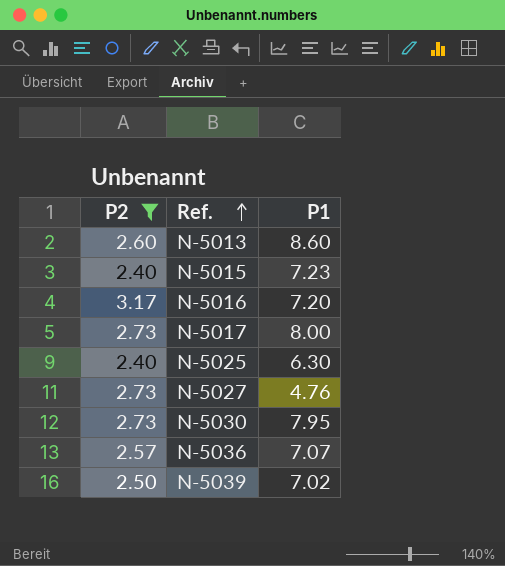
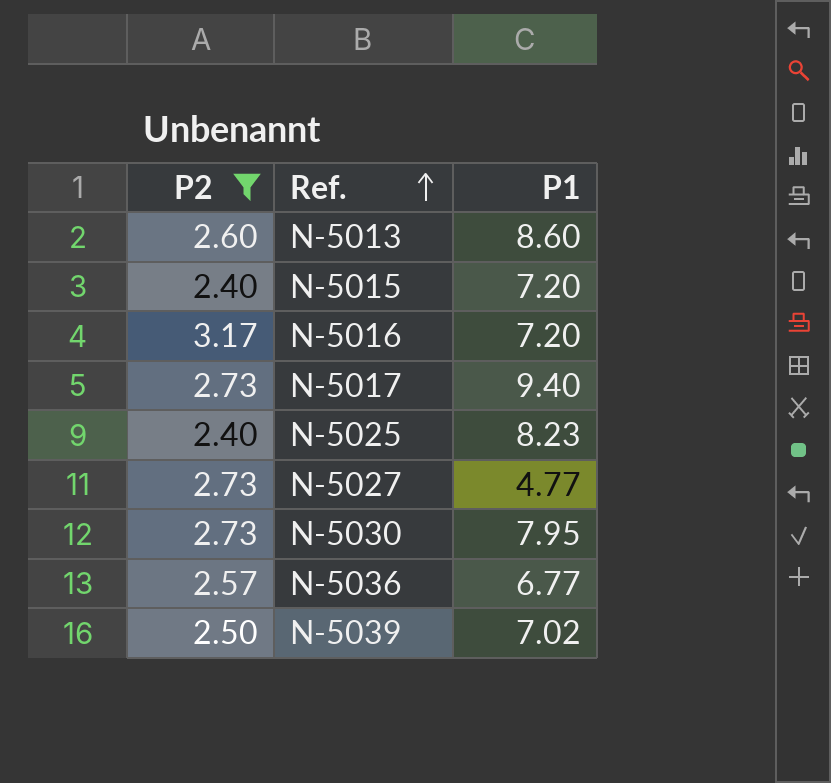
N-5015 | P1: 7.23 -> 7.20
N-5017 | P1: 8.00 -> 9.40
N-5025 | P1: 6.30 -> 8.23
N-5027 | P1: 4.76 -> 4.77
N-5036 | P1: 7.07 -> 6.77

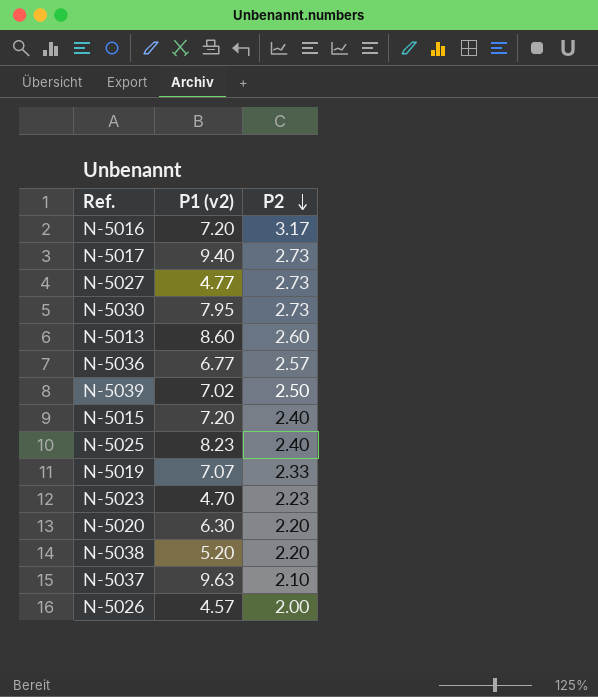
filter: P2 >= 2.40 -> none
row order: Ref. ascending -> P2 descending
column name: P1 -> P1 (v2)
column P2 | position: 1 -> 3

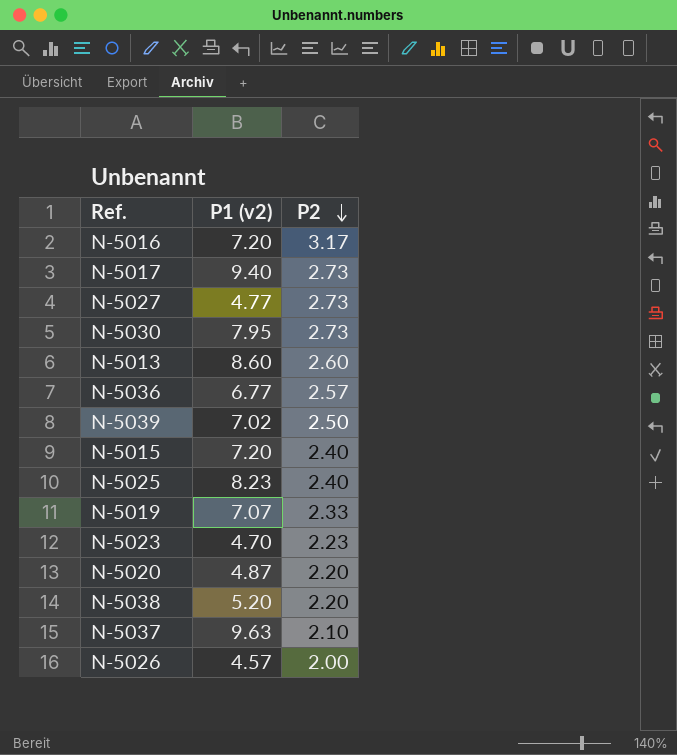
N-5020 | P1 (v2): 6.30 -> 4.87

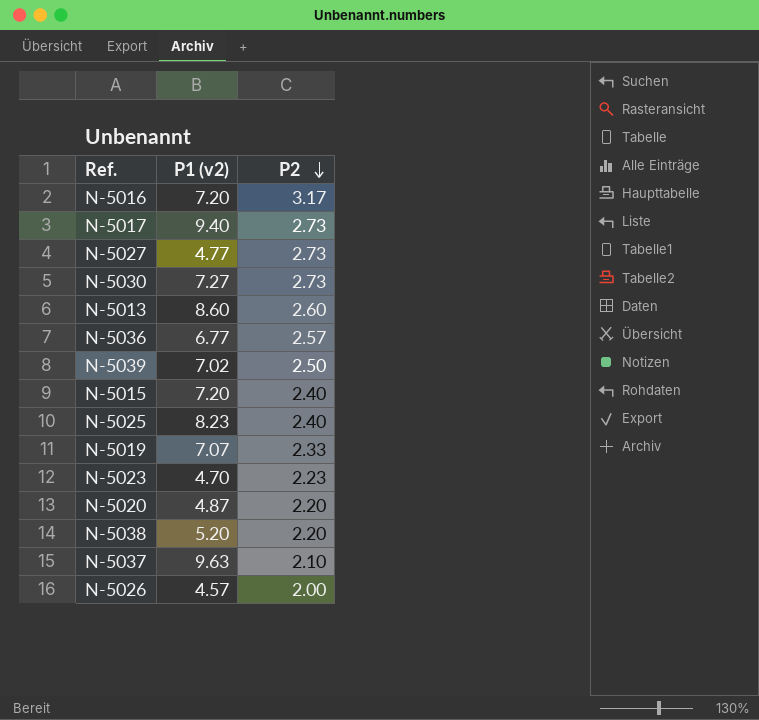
N-5030 | P1 (v2): 7.95 -> 7.27

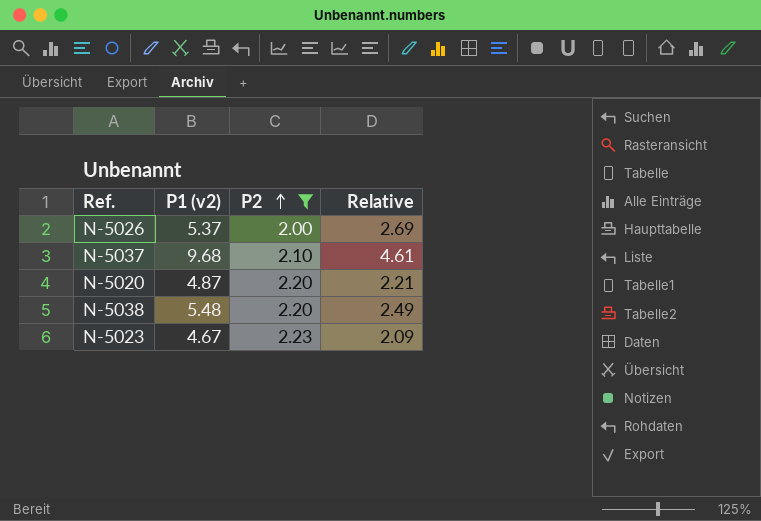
filter: none -> P2 <= 2.23
row order: P2 descending -> P2 ascending
column Relative | formula: none -> [P1 (v2)] / [P2]
N-5026 | P1 (v2): 4.57 -> 5.37
N-5037 | P1 (v2): 9.63 -> 9.68
N-5038 | P1 (v2): 5.20 -> 5.48
N-5023 | P1 (v2): 4.70 -> 4.67

